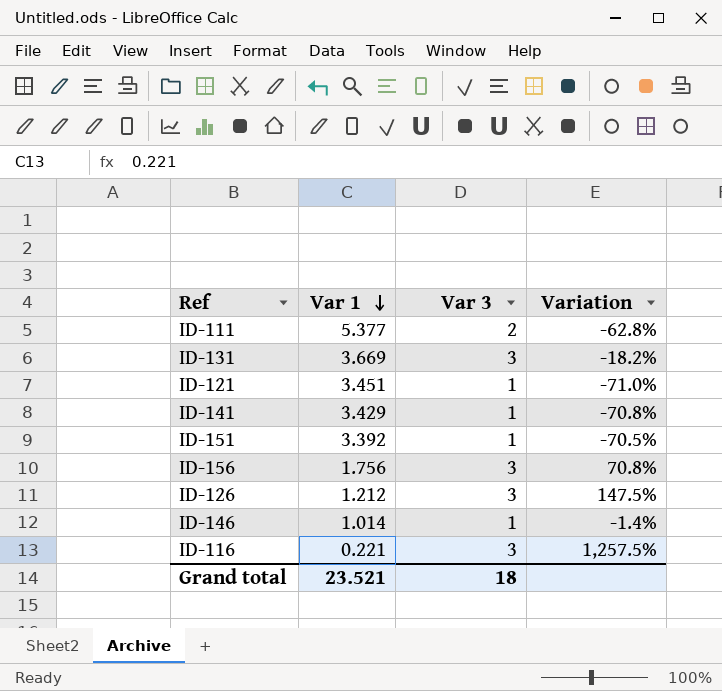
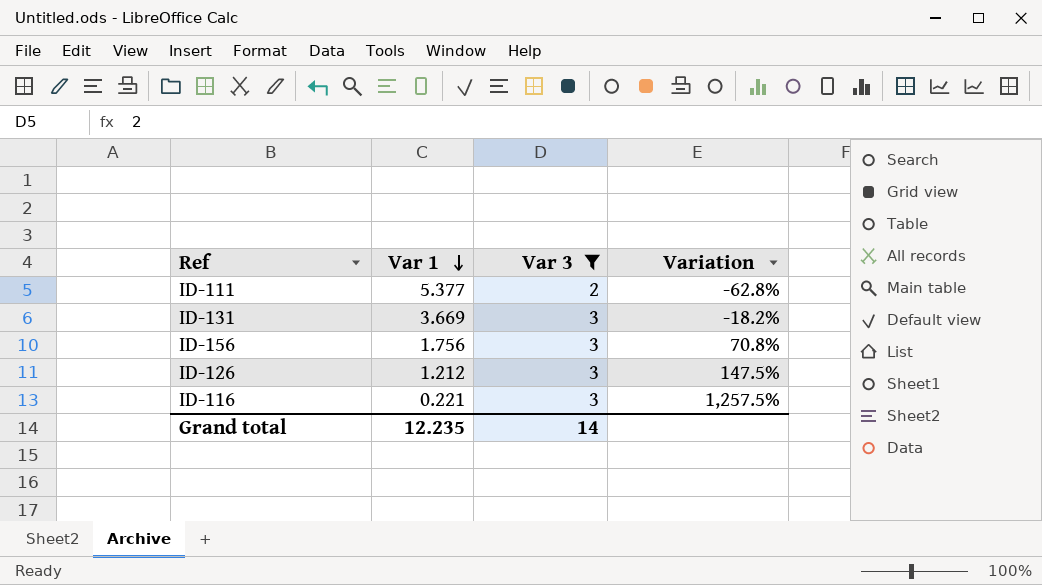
filter: none -> Var 3 != 1
Grand total | Var 1: 23.521 -> 12.235
Grand total | Var 3: 18 -> 14

